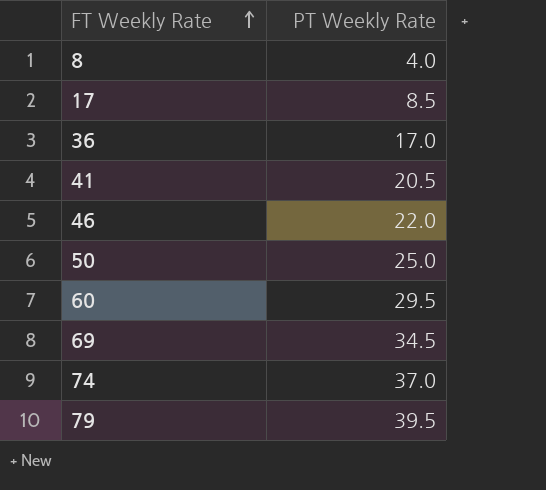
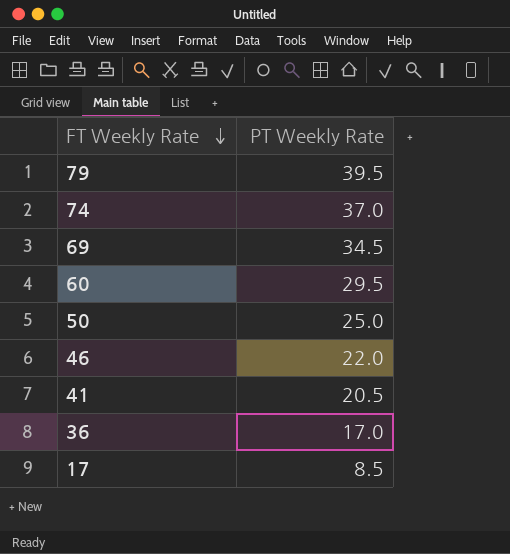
row order: FT Weekly Rate ascending -> FT Weekly Rate descending
row 8: 4.0 -> none

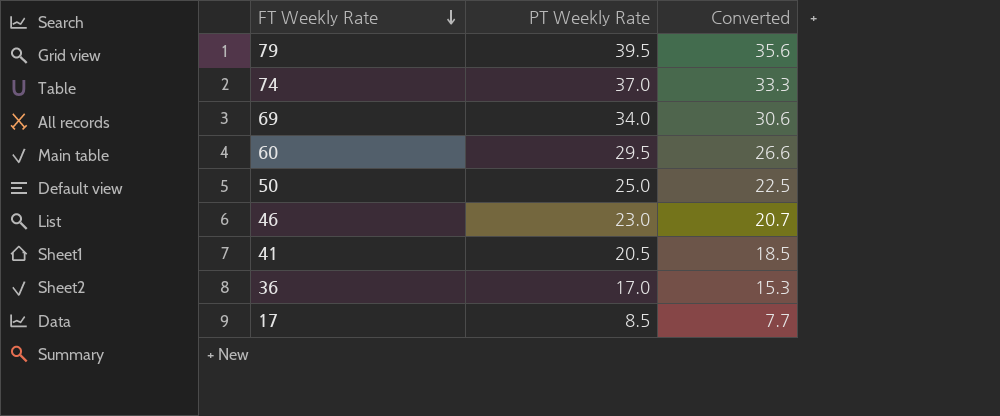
column Converted | formula: none -> [PT Weekly Rate] * 0.9
69 | PT Weekly Rate: 34.5 -> 34.0
46 | PT Weekly Rate: 22.0 -> 23.0

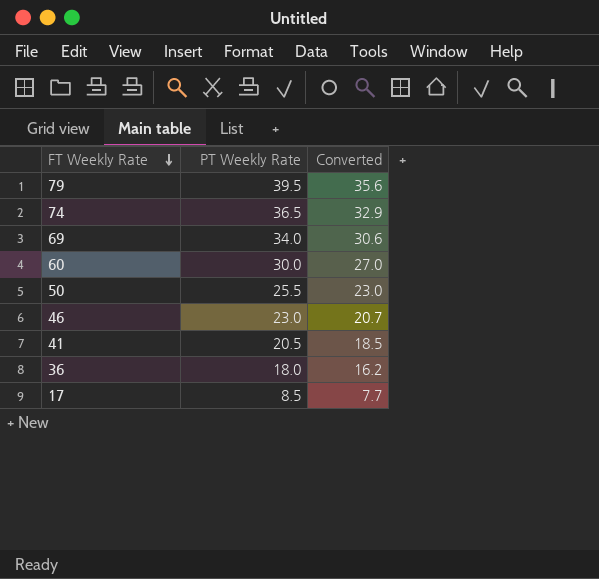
74 | PT Weekly Rate: 37.0 -> 36.5
74 | Converted: 33.3 -> 32.9
60 | PT Weekly Rate: 29.5 -> 30.0
60 | Converted: 26.6 -> 27.0
50 | PT Weekly Rate: 25.0 -> 25.5
50 | Converted: 22.5 -> 23.0
36 | PT Weekly Rate: 17.0 -> 18.0
36 | Converted: 15.3 -> 16.2

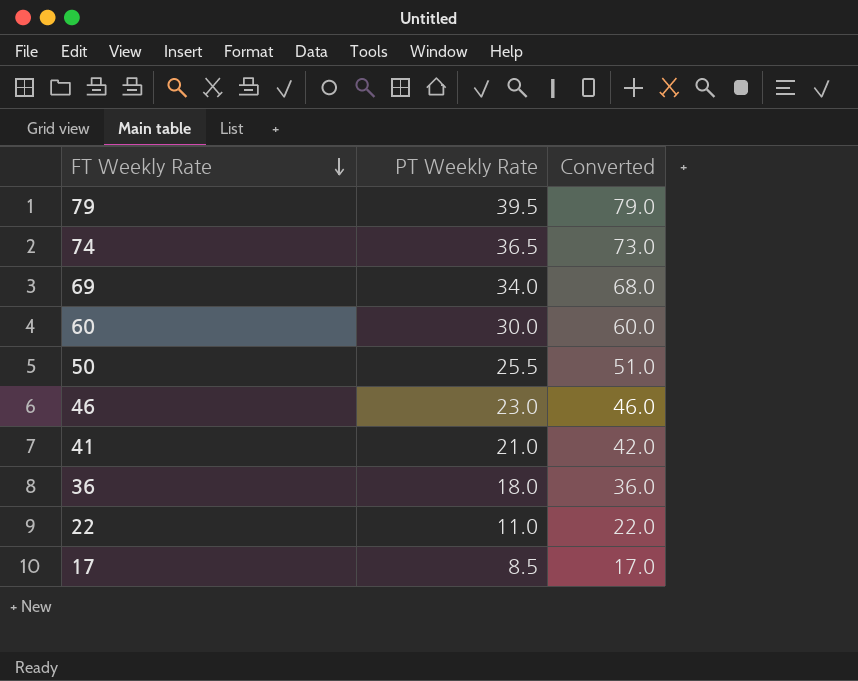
column Converted | formula: [PT Weekly Rate] * 0.9 -> [PT Weekly Rate] * 2
41 | PT Weekly Rate: 20.5 -> 21.0
row 22: none -> 11.0 | 22.0

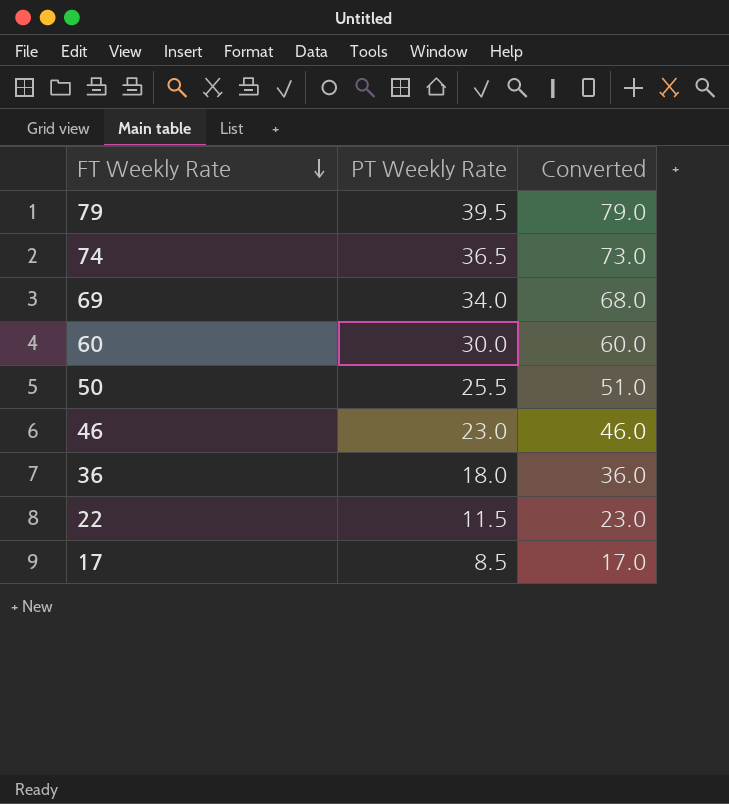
row 41: 21.0 | 42.0 -> none
22 | PT Weekly Rate: 11.0 -> 11.5
22 | Converted: 22.0 -> 23.0

